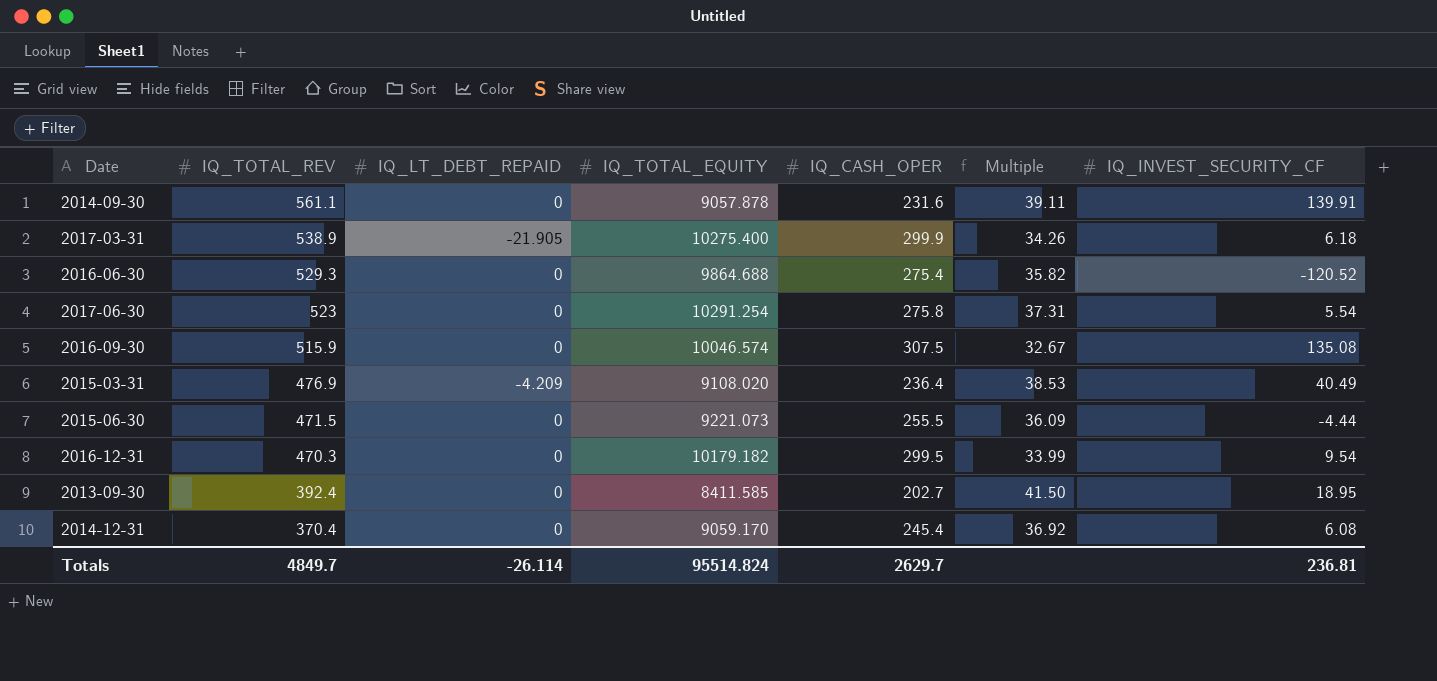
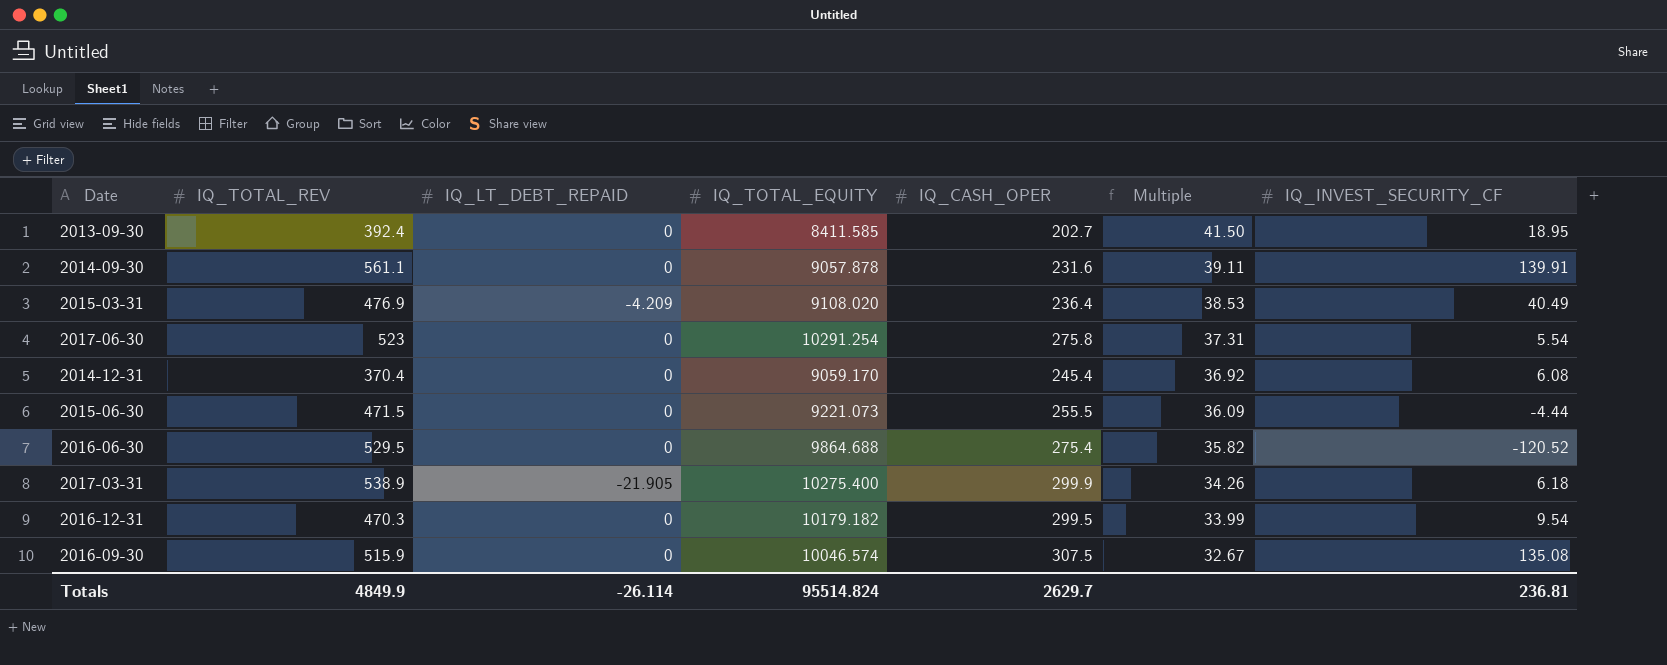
row order: IQ_TOTAL_REV descending -> Multiple descending
2016-06-30 | IQ_TOTAL_REV: 529.3 -> 529.5
Totals | IQ_TOTAL_REV: 4849.7 -> 4849.9

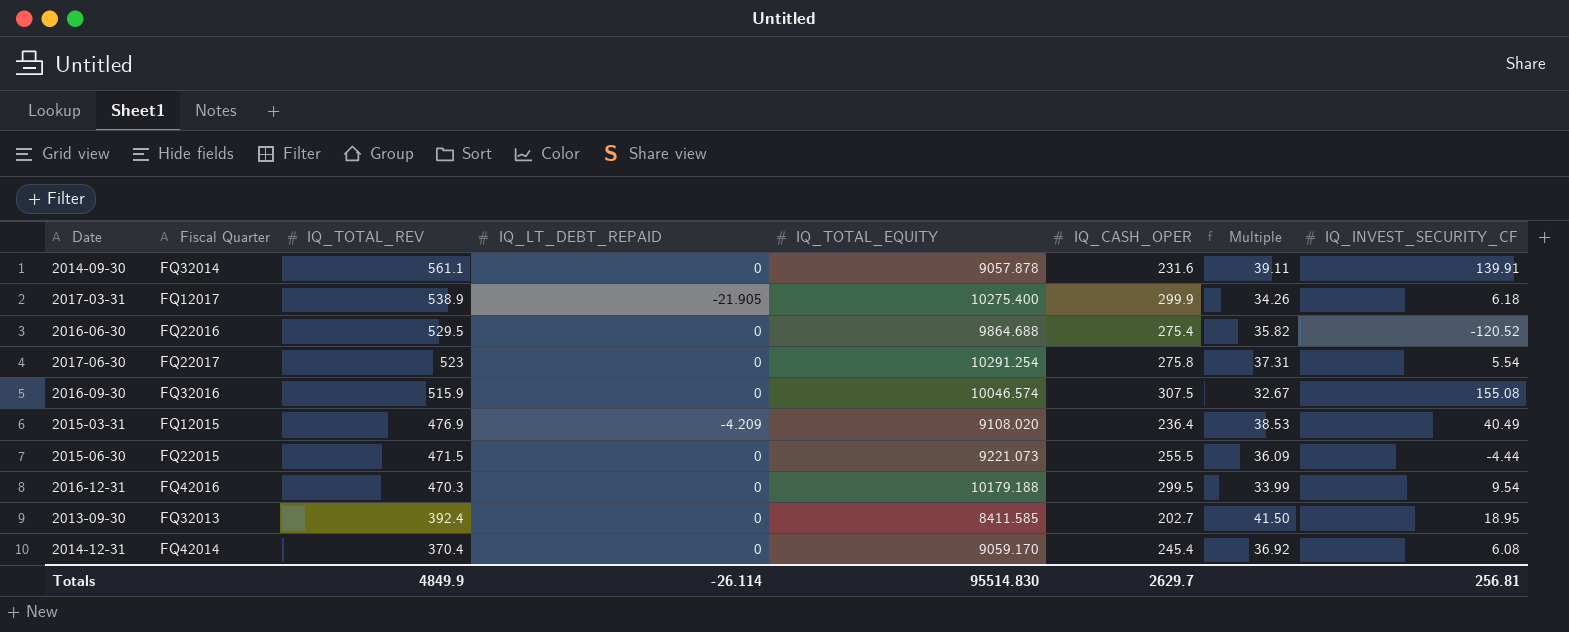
row order: Multiple descending -> IQ_TOTAL_REV descending
column Fiscal Quarter | position: none -> 2
2016-09-30 | IQ_INVEST_SECURITY_CF: 135.08 -> 155.08
2016-12-31 | IQ_TOTAL_EQUITY: 10179.182 -> 10179.188
Totals | IQ_TOTAL_EQUITY: 95514.824 -> 95514.830
Totals | IQ_INVEST_SECURITY_CF: 236.81 -> 256.81

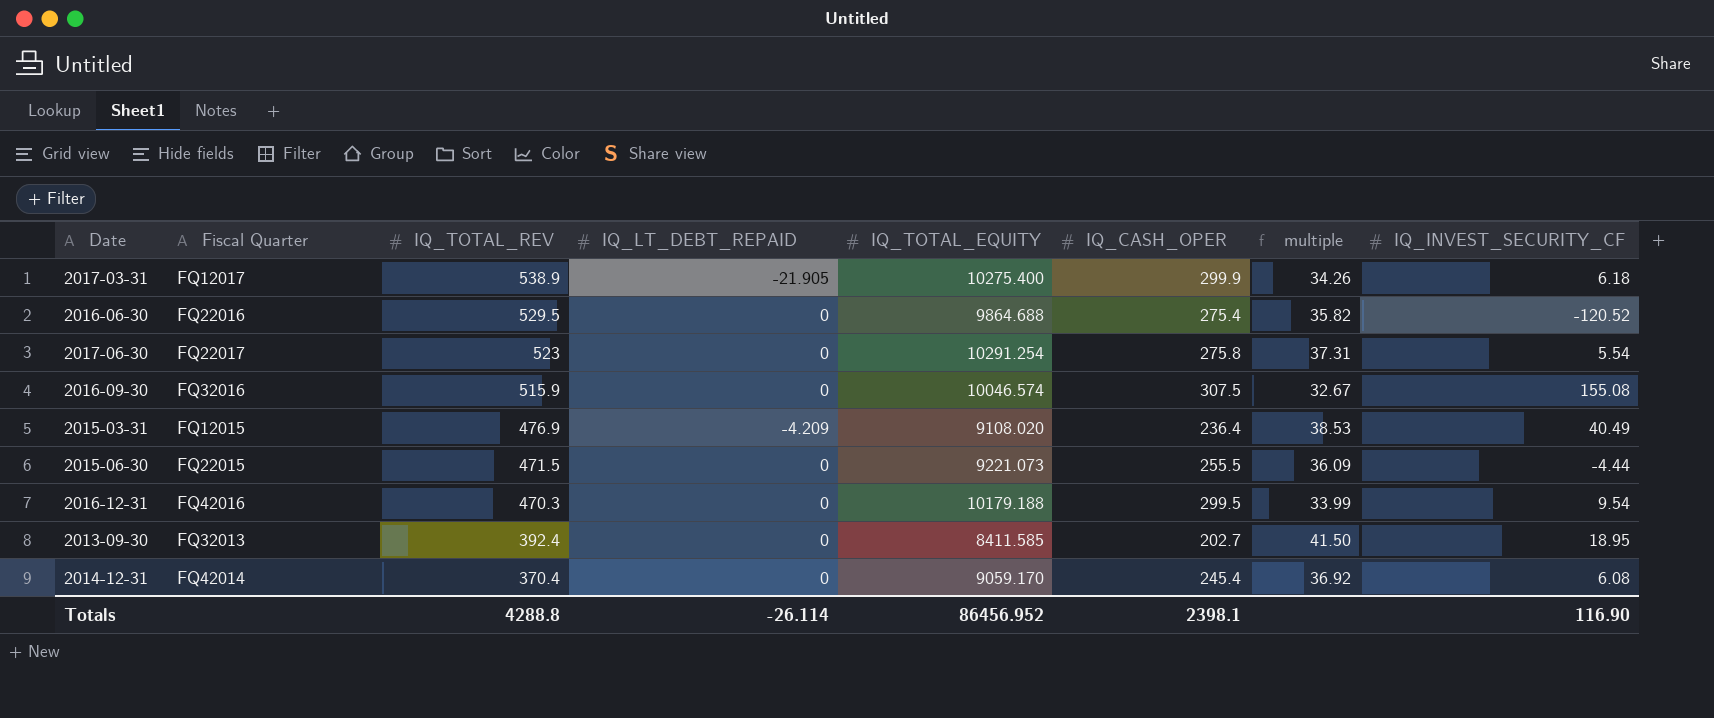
column name: Multiple -> multiple
row 2014-09-30: FQ32014 | 561.1 | 0 | 9057.878 | 231.6 | 39.11 | 139.91 -> none
Totals | IQ_TOTAL_REV: 4849.9 -> 4288.8
Totals | IQ_TOTAL_EQUITY: 95514.830 -> 86456.952
Totals | IQ_CASH_OPER: 2629.7 -> 2398.1
Totals | IQ_INVEST_SECURITY_CF: 256.81 -> 116.90

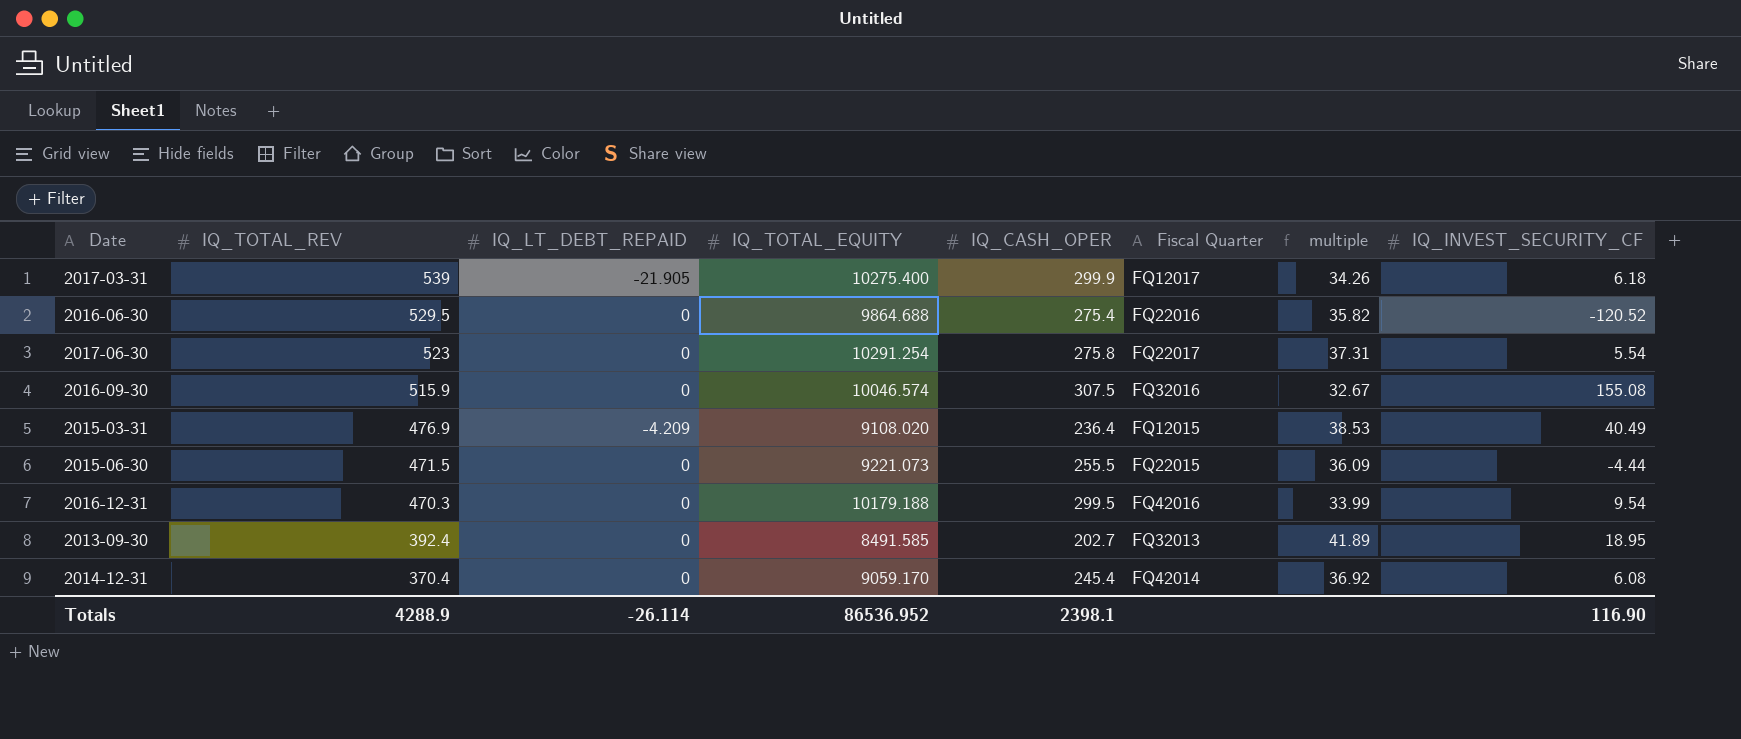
column Fiscal Quarter | position: 2 -> 6
2017-03-31 | IQ_TOTAL_REV: 538.9 -> 539
2013-09-30 | IQ_TOTAL_EQUITY: 8411.585 -> 8491.585
2013-09-30 | multiple: 41.50 -> 41.89
Totals | IQ_TOTAL_REV: 4288.8 -> 4288.9
Totals | IQ_TOTAL_EQUITY: 86456.952 -> 86536.952

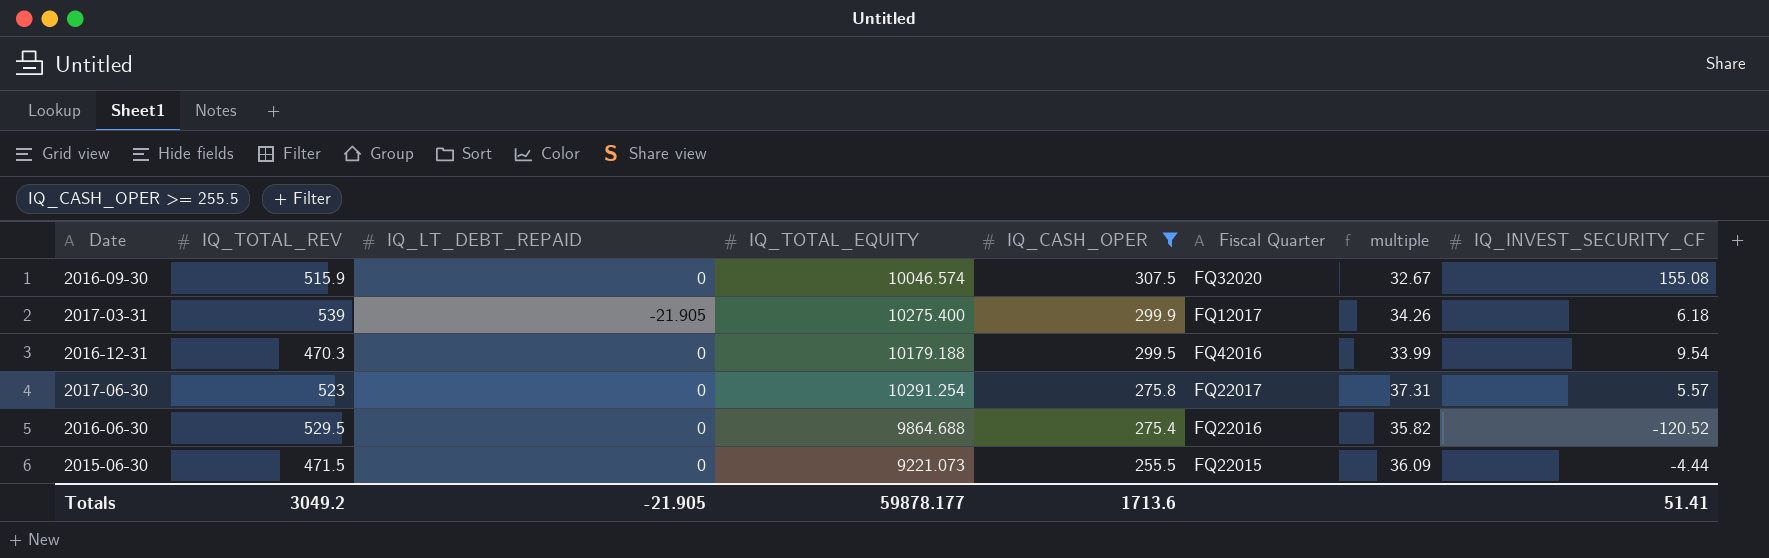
filter: none -> IQ_CASH_OPER >= 255.5
row order: IQ_TOTAL_REV descending -> IQ_CASH_OPER descending
2016-09-30 | Fiscal Quarter: FQ32016 -> FQ32020
2017-06-30 | IQ_INVEST_SECURITY_CF: 5.54 -> 5.57
Totals | IQ_TOTAL_REV: 4288.9 -> 3049.2
Totals | IQ_LT_DEBT_REPAID: -26.114 -> -21.905
Totals | IQ_TOTAL_EQUITY: 86536.952 -> 59878.177
Totals | IQ_CASH_OPER: 2398.1 -> 1713.6
Totals | IQ_INVEST_SECURITY_CF: 116.90 -> 51.41

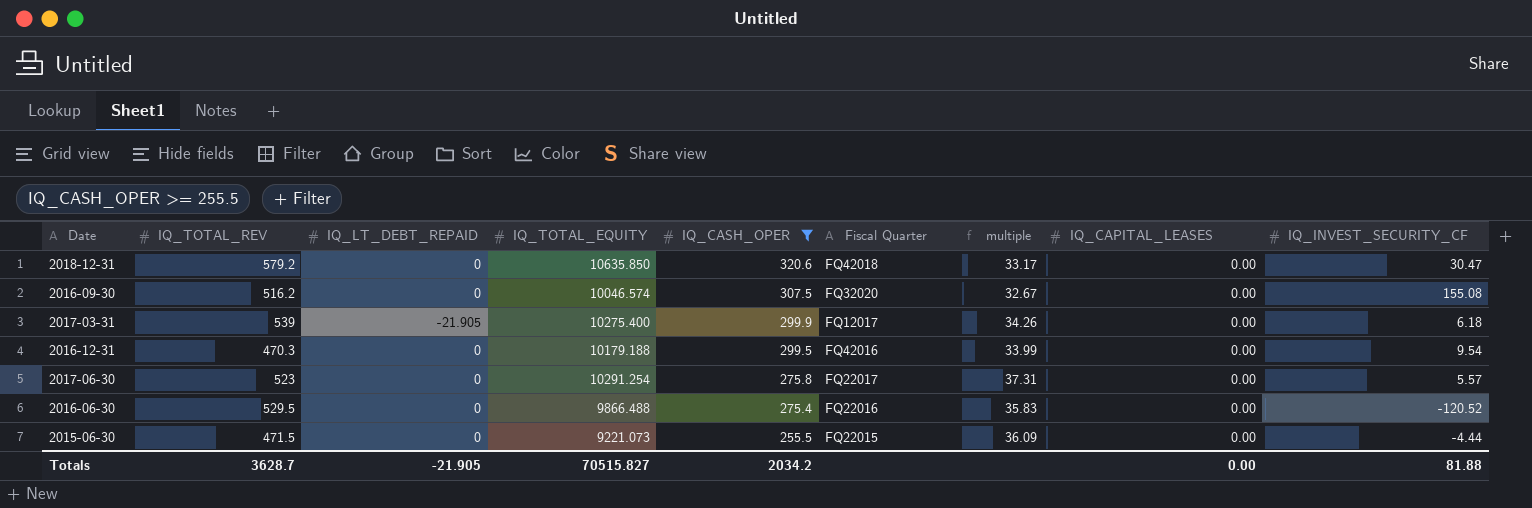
column IQ_CAPITAL_LEASES | position: none -> 8
row 2018-12-31: none -> 579.2 | 0 | 10635.850 | 320.6 | FQ42018 | 33.17 | 0.00 | 30.47
2016-09-30 | IQ_TOTAL_REV: 515.9 -> 516.2
2016-06-30 | IQ_TOTAL_EQUITY: 9864.688 -> 9866.488
2016-06-30 | multiple: 35.82 -> 35.83
Totals | IQ_TOTAL_REV: 3049.2 -> 3628.7
Totals | IQ_TOTAL_EQUITY: 59878.177 -> 70515.827
Totals | IQ_CASH_OPER: 1713.6 -> 2034.2
Totals | IQ_INVEST_SECURITY_CF: 51.41 -> 81.88

